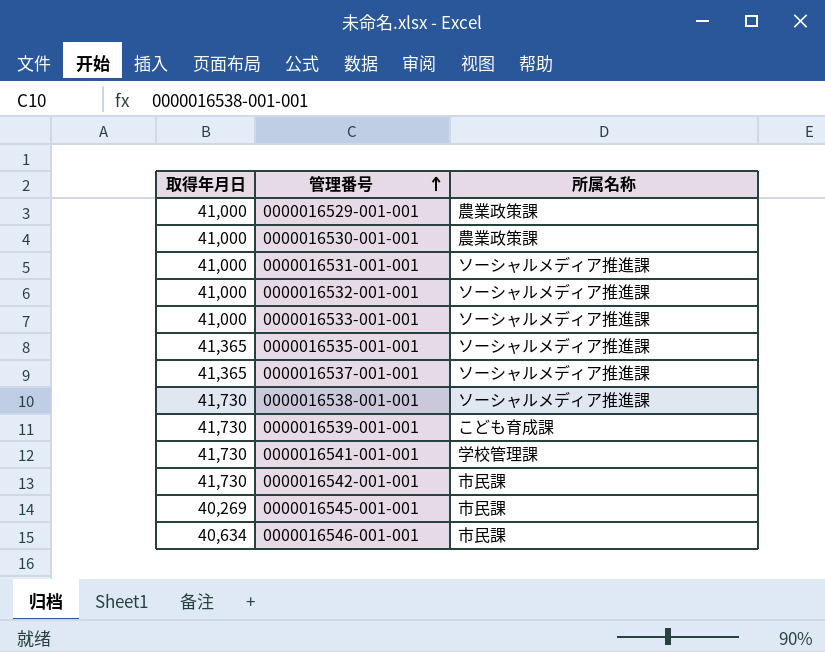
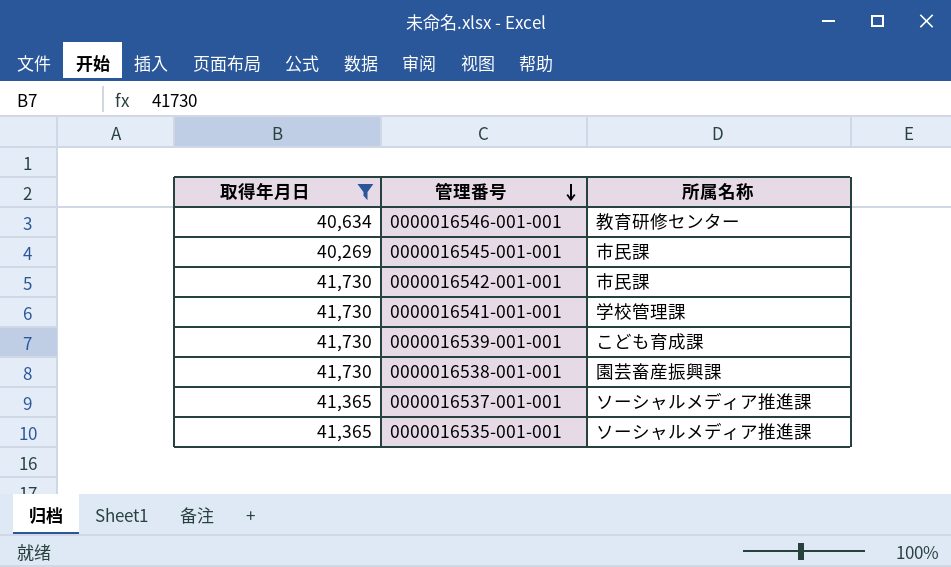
filter: none -> 取得年月日 != 41,000
row order: 管理番号 ascending -> 管理番号 descending
0000016546-001-001 | 所属名称: 市民課 -> 教育研修センター
0000016538-001-001 | 所属名称: ソーシャルメディア推進課 -> 園芸畜産振興課

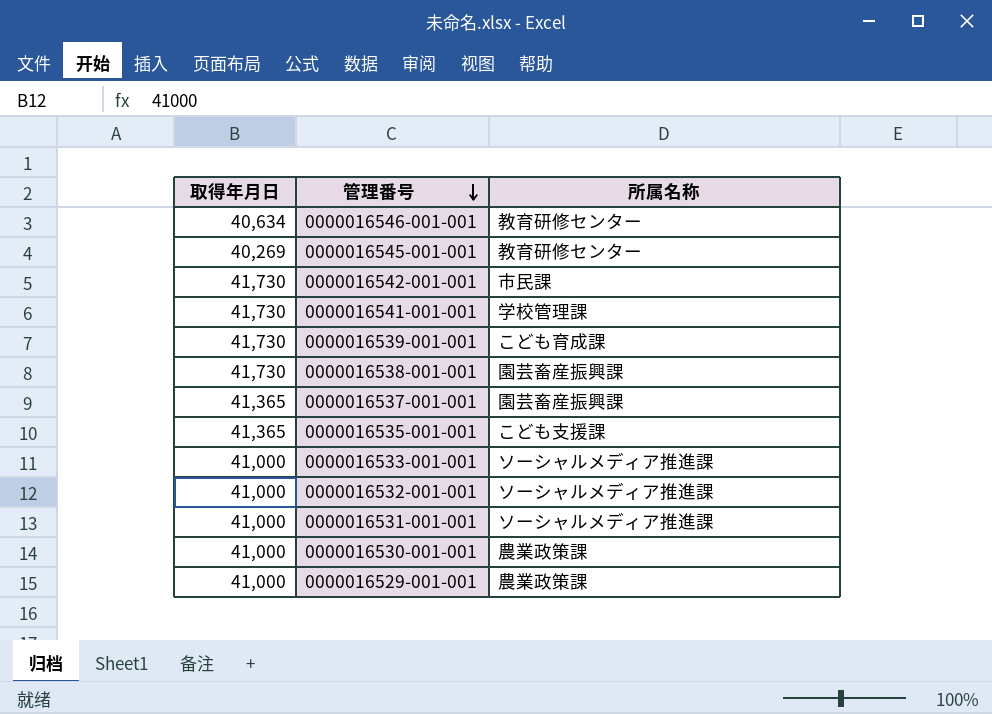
filter: 取得年月日 != 41,000 -> none
0000016545-001-001 | 所属名称: 市民課 -> 教育研修センター
0000016537-001-001 | 所属名称: ソーシャルメディア推進課 -> 園芸畜産振興課
0000016535-001-001 | 所属名称: ソーシャルメディア推進課 -> こども支援課

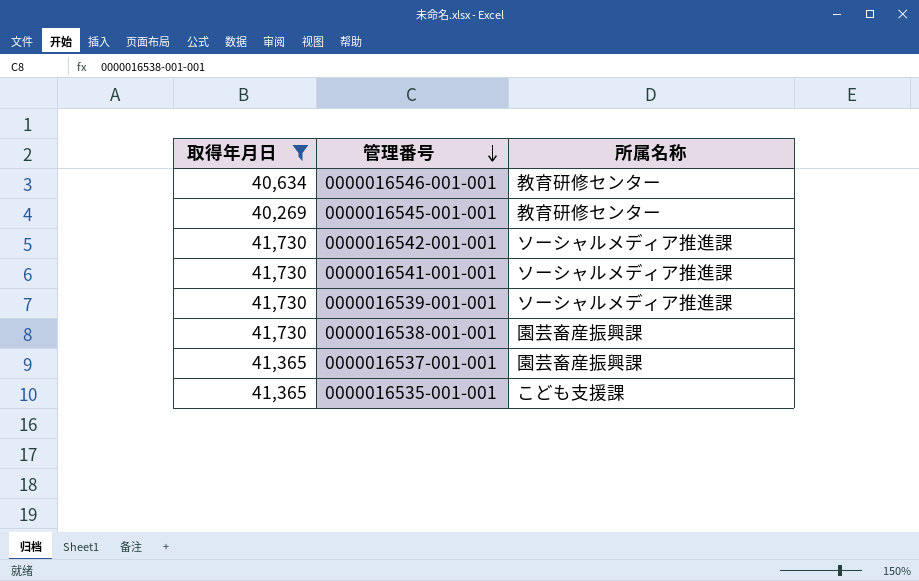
filter: none -> 取得年月日 != 41,000
0000016542-001-001 | 所属名称: 市民課 -> ソーシャルメディア推進課
0000016541-001-001 | 所属名称: 学校管理課 -> ソーシャルメディア推進課
0000016539-001-001 | 所属名称: こども育成課 -> ソーシャルメディア推進課

